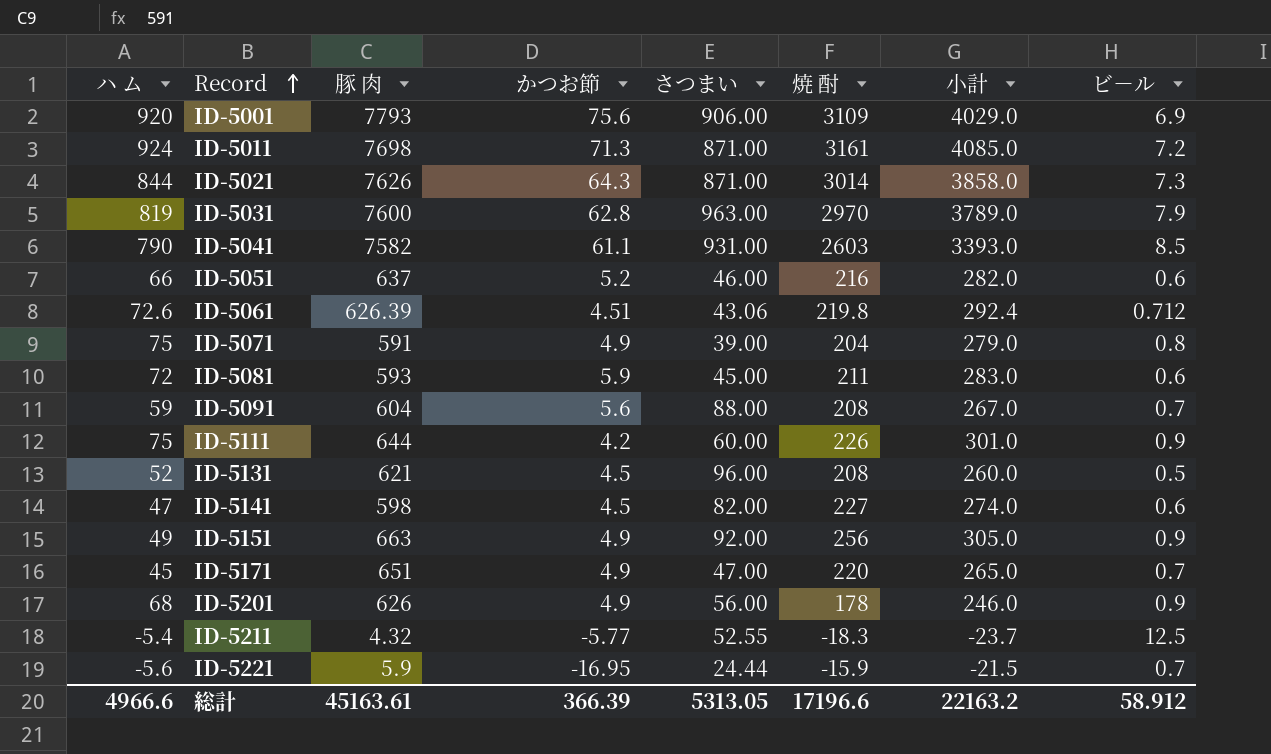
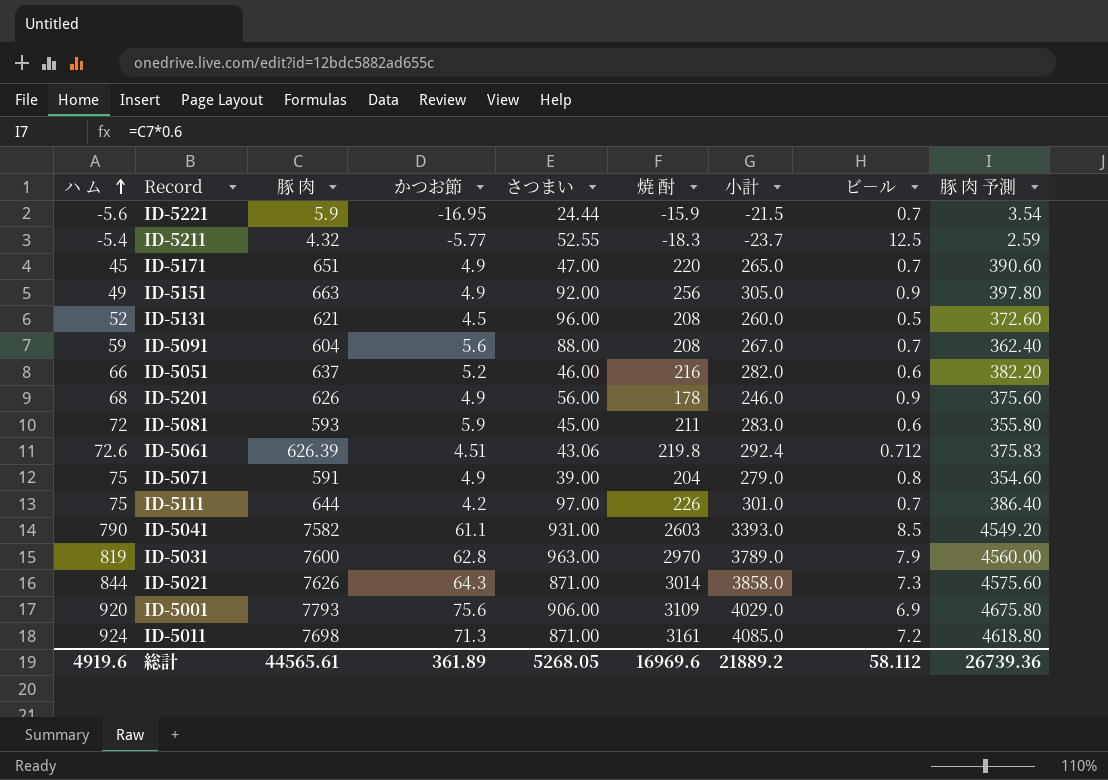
row order: Record ascending -> ハ ム ascending
column 豚 肉 予測 | formula: none -> [豚 肉] * 0.6
row ID-5141: 47 | 598 | 4.5 | 82.00 | 227 | 274.0 | 0.6 -> none
ID-5111 | さつまい: 60.00 -> 97.00
ID-5111 | ビ－ル: 0.9 -> 0.7
総計 | ハ ム: 4966.6 -> 4919.6
総計 | 豚 肉: 45163.61 -> 44565.61
総計 | かつお節: 366.39 -> 361.89
総計 | さつまい: 5313.05 -> 5268.05
総計 | 焼 酎: 17196.6 -> 16969.6
総計 | 小計: 22163.2 -> 21889.2
総計 | ビ－ル: 58.912 -> 58.112

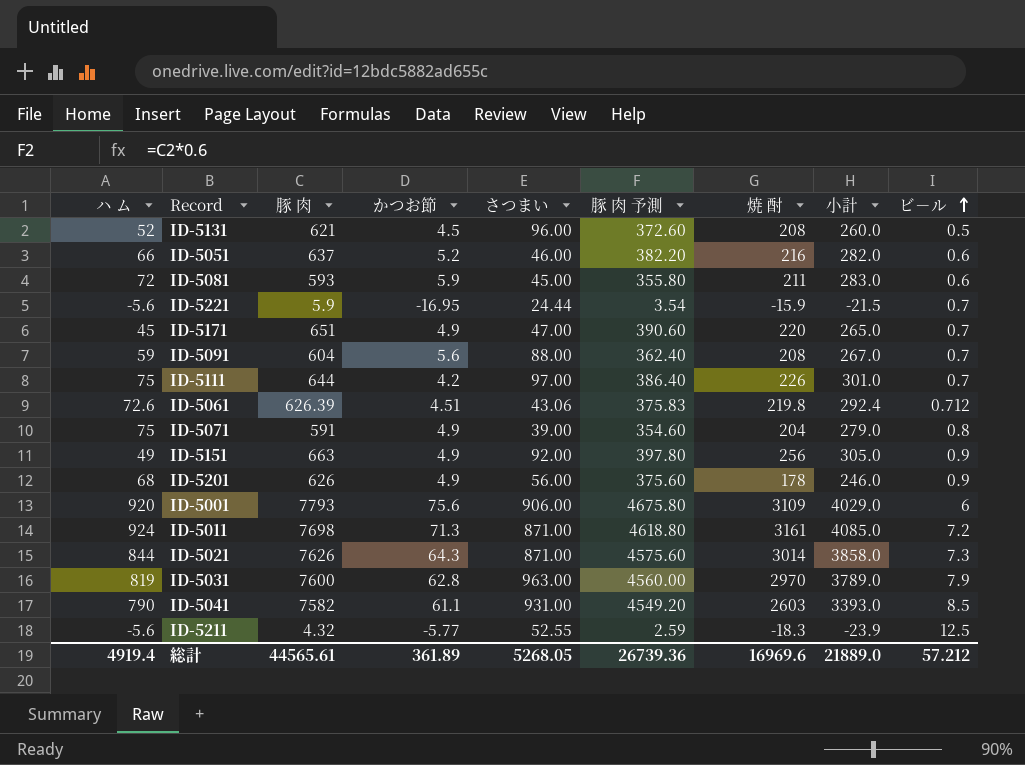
row order: ハ ム ascending -> ビ－ル ascending
column 豚 肉 予測 | position: 9 -> 6
ID-5001 | ビ－ル: 6.9 -> 6
ID-5211 | ハ ム: -5.4 -> -5.6
ID-5211 | 小計: -23.7 -> -23.9
総計 | ハ ム: 4919.6 -> 4919.4
総計 | 小計: 21889.2 -> 21889.0
総計 | ビ－ル: 58.112 -> 57.212

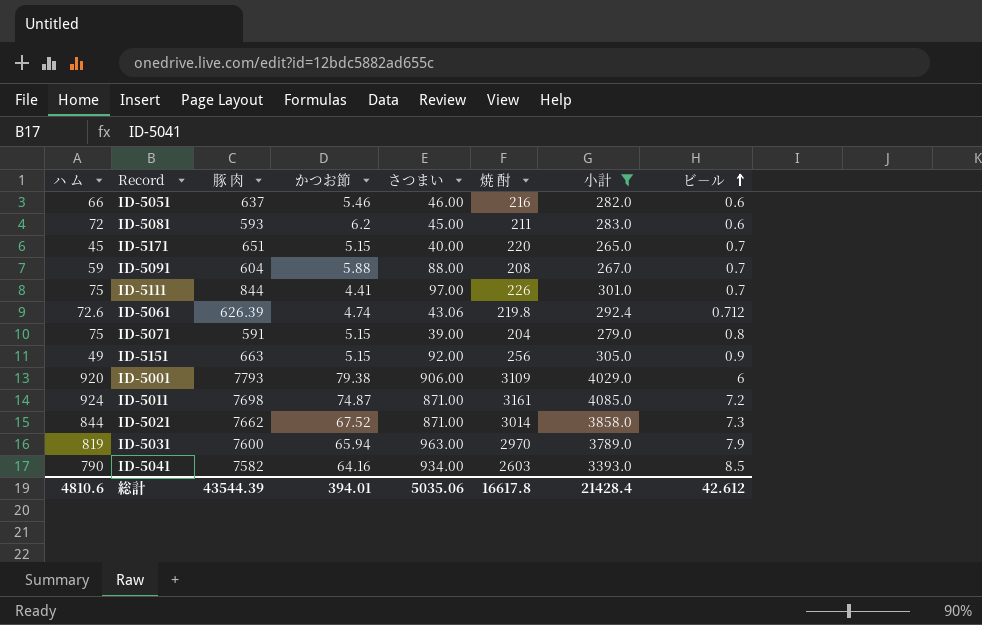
filter: none -> 小計 >= 265.0
column 豚 肉 予測 | formula: [豚 肉] * 0.6 -> none
ID-5051 | かつお節: 5.2 -> 5.46
ID-5081 | かつお節: 5.9 -> 6.2
ID-5171 | かつお節: 4.9 -> 5.15
ID-5171 | さつまい: 47.00 -> 40.00
ID-5091 | かつお節: 5.6 -> 5.88
ID-5111 | 豚 肉: 644 -> 844
ID-5111 | かつお節: 4.2 -> 4.41
ID-5061 | かつお節: 4.51 -> 4.74
ID-5071 | かつお節: 4.9 -> 5.15
ID-5151 | かつお節: 4.9 -> 5.15
ID-5001 | かつお節: 75.6 -> 79.38
ID-5011 | かつお節: 71.3 -> 74.87
ID-5021 | 豚 肉: 7626 -> 7662
ID-5021 | かつお節: 64.3 -> 67.52
ID-5031 | かつお節: 62.8 -> 65.94
ID-5041 | かつお節: 61.1 -> 64.16
ID-5041 | さつまい: 931.00 -> 934.00
総計 | ハ ム: 4919.4 -> 4810.6
総計 | 豚 肉: 44565.61 -> 43544.39
総計 | かつお節: 361.89 -> 394.01
総計 | さつまい: 5268.05 -> 5035.06
総計 | 焼 酎: 16969.6 -> 16617.8
総計 | 小計: 21889.0 -> 21428.4
総計 | ビ－ル: 57.212 -> 42.612

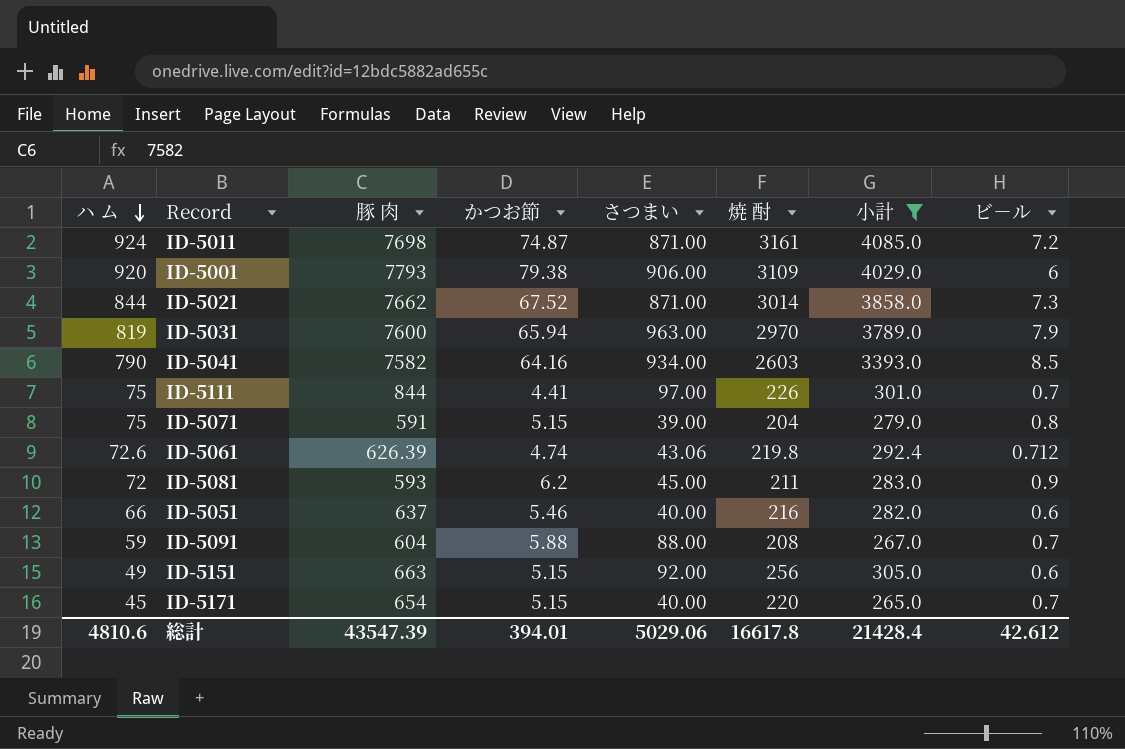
row order: ビ－ル ascending -> ハ ム descending
ID-5081 | ビ－ル: 0.6 -> 0.9
ID-5051 | さつまい: 46.00 -> 40.00
ID-5151 | ビ－ル: 0.9 -> 0.6
ID-5171 | 豚 肉: 651 -> 654
総計 | 豚 肉: 43544.39 -> 43547.39
総計 | さつまい: 5035.06 -> 5029.06

